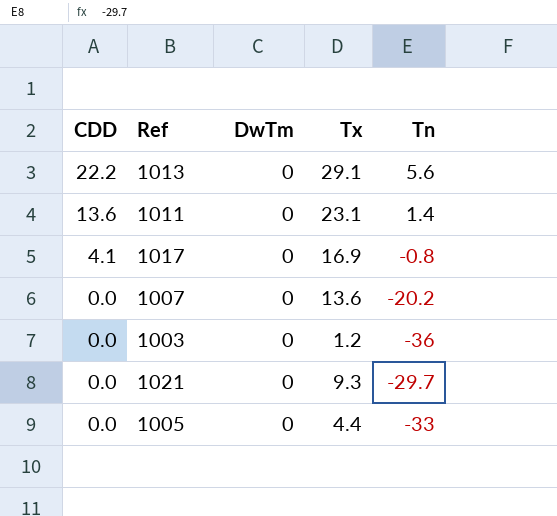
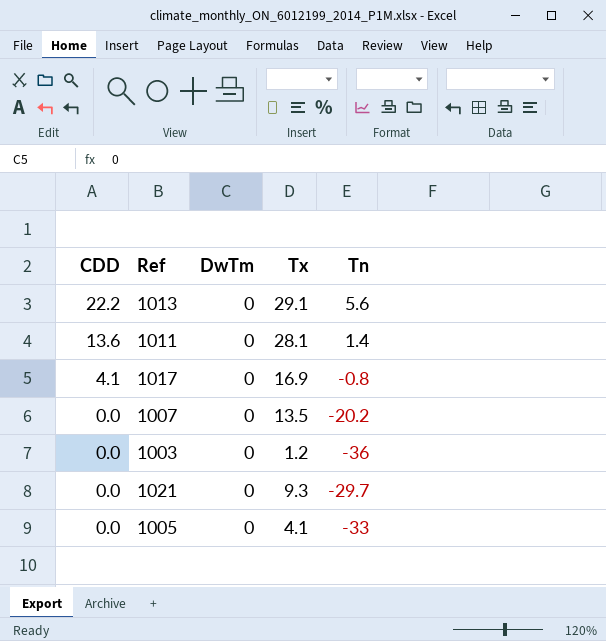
1011 | Tx: 23.1 -> 28.1
1007 | Tx: 13.6 -> 13.5
1005 | Tx: 4.4 -> 4.1

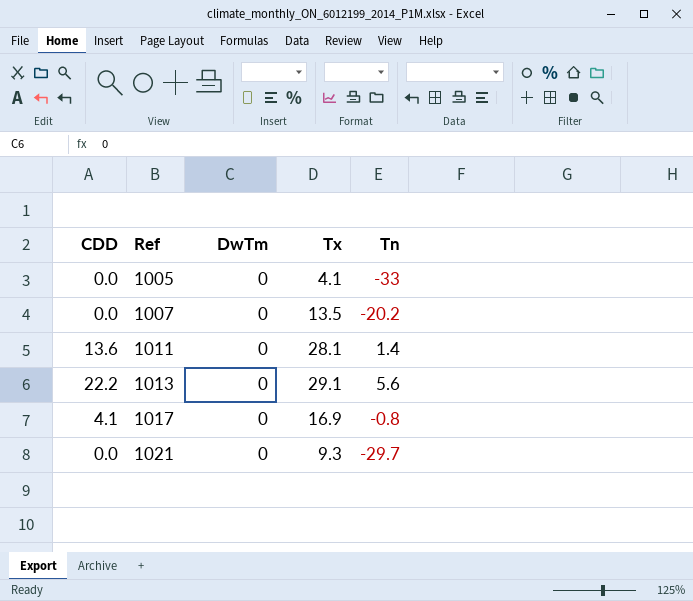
row order: CDD descending -> Ref ascending
row 1003: 0.0 | 0 | 1.2 | -36 -> none

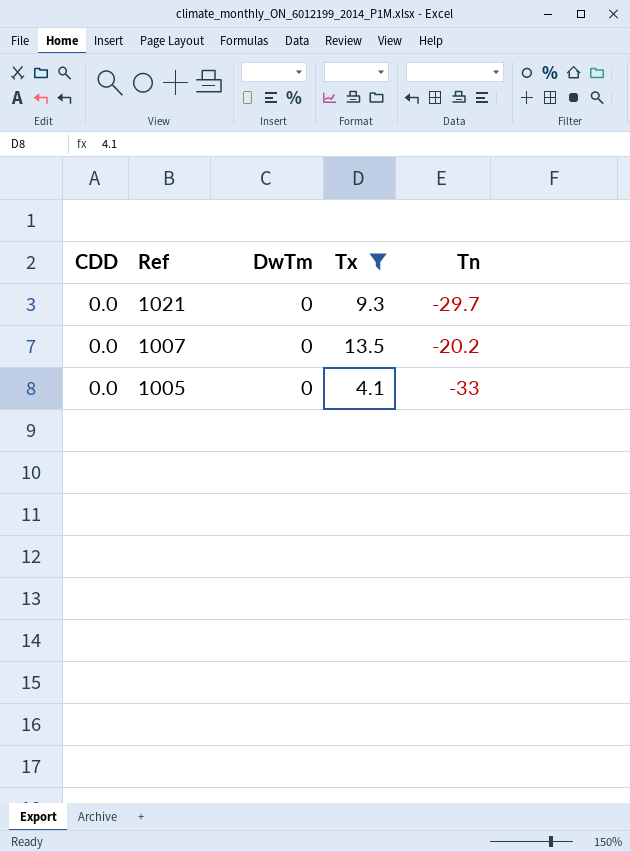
filter: none -> Tx <= 13.5
row order: Ref ascending -> Ref descending

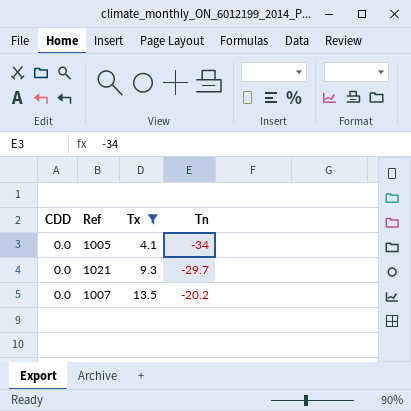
row order: Ref descending -> Tx ascending
column DwTm | position: 3 -> none
1005 | Tn: -33 -> -34

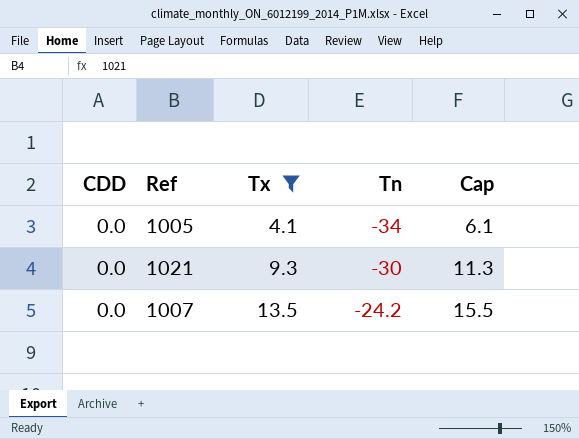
column Cap | formula: none -> [Tx] + 2
1021 | Tn: -29.7 -> -30
1007 | Tn: -20.2 -> -24.2

